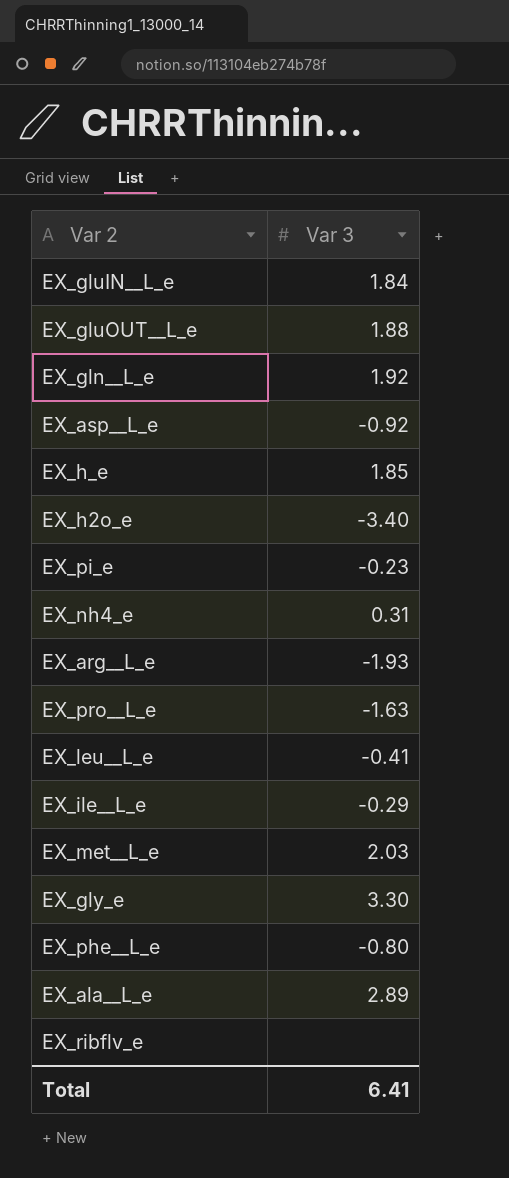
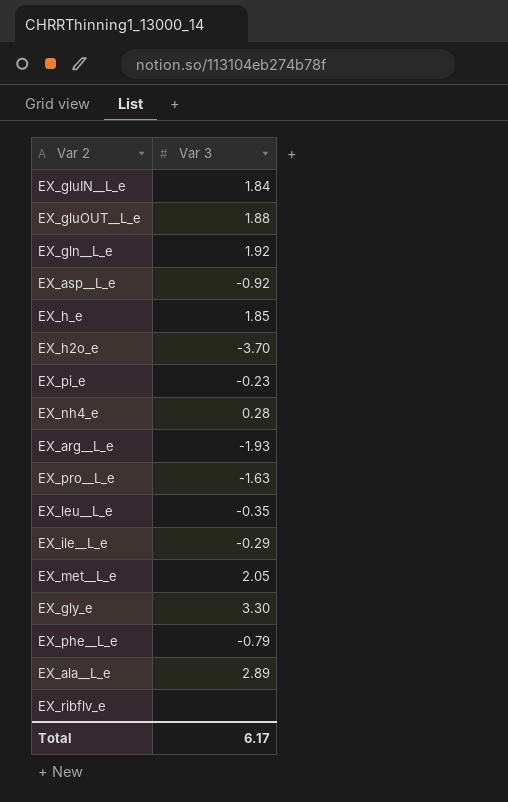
EX_h2o_e | Var 3: -3.40 -> -3.70
EX_nh4_e | Var 3: 0.31 -> 0.28
EX_leu__L_e | Var 3: -0.41 -> -0.35
EX_met__L_e | Var 3: 2.03 -> 2.05
EX_phe__L_e | Var 3: -0.80 -> -0.79
Total | Var 3: 6.41 -> 6.17

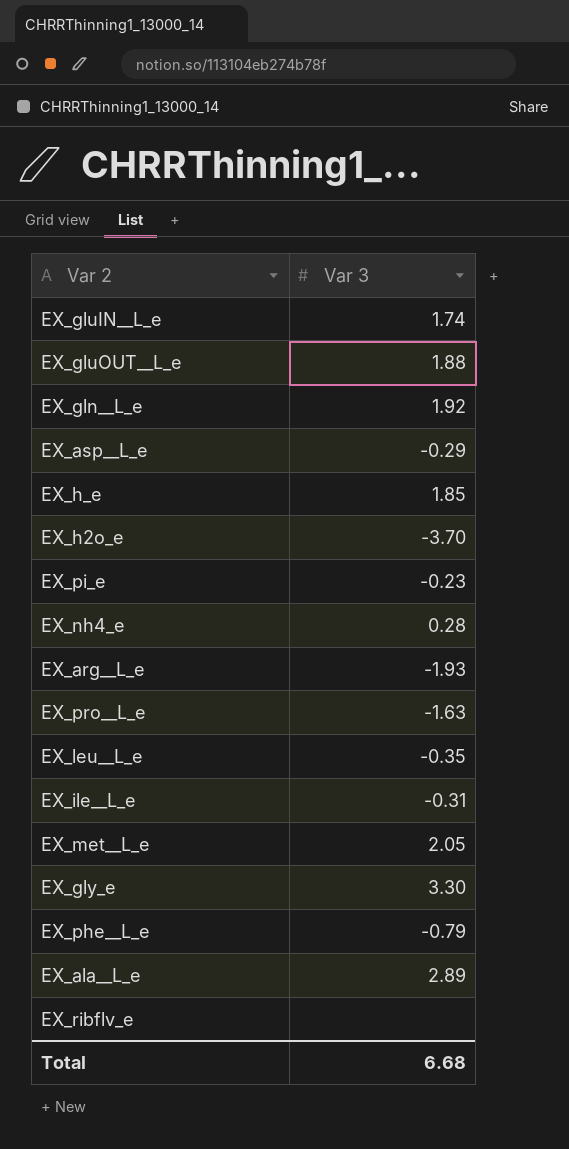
EX_gluIN__L_e | Var 3: 1.84 -> 1.74
EX_asp__L_e | Var 3: -0.92 -> -0.29
EX_ile__L_e | Var 3: -0.29 -> -0.31
Total | Var 3: 6.17 -> 6.68

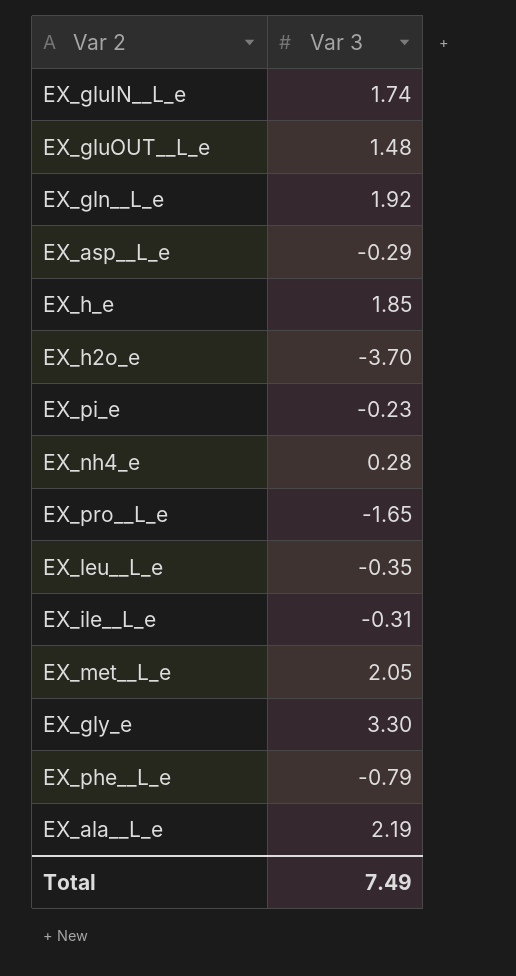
row EX_arg__L_e: -1.93 -> none
row EX_ribflv_e: none -> none
EX_gluOUT__L_e | Var 3: 1.88 -> 1.48
EX_pro__L_e | Var 3: -1.63 -> -1.65
EX_ala__L_e | Var 3: 2.89 -> 2.19
Total | Var 3: 6.68 -> 7.49

